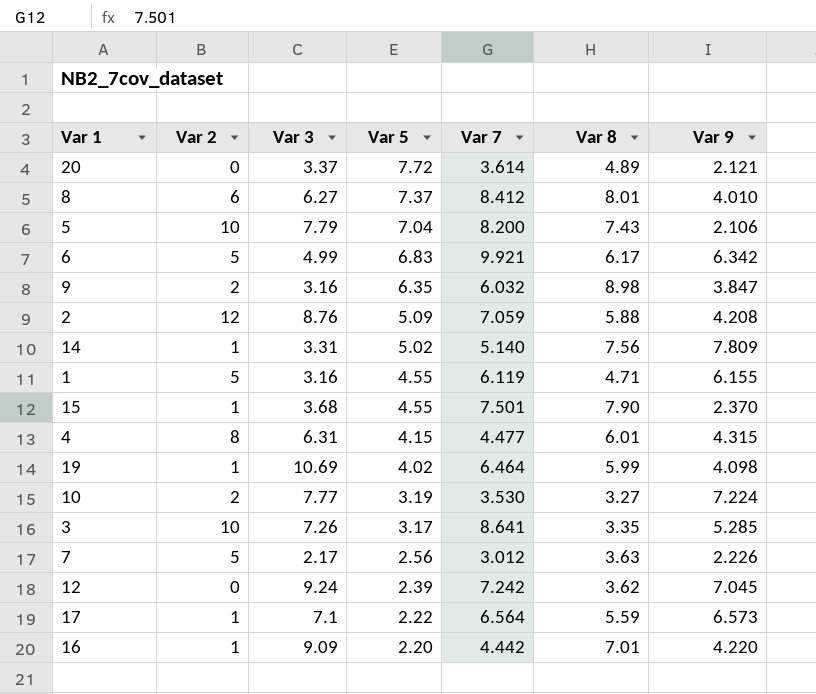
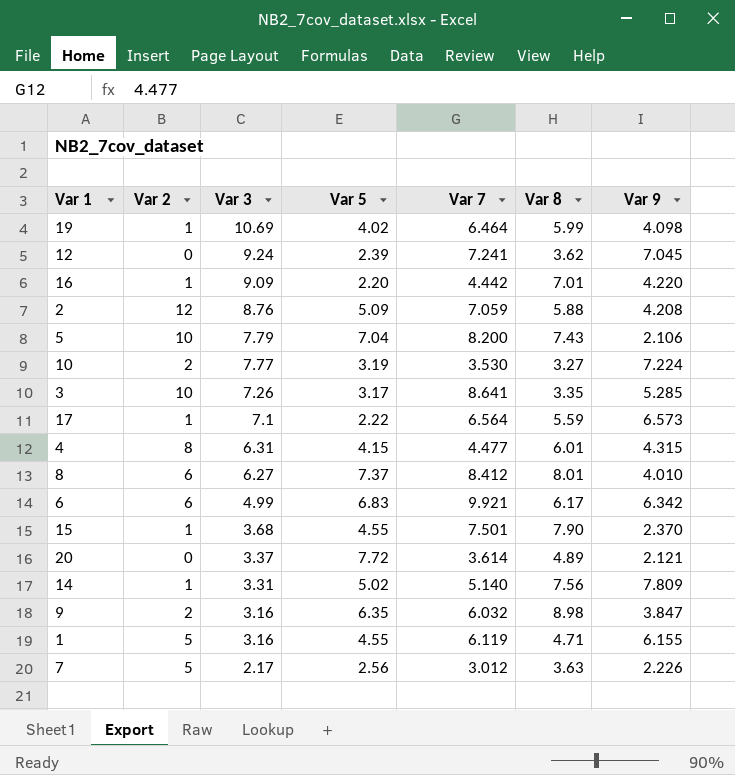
row order: Var 5 descending -> Var 3 descending
12 | Var 7: 7.242 -> 7.241
6 | Var 2: 5 -> 6

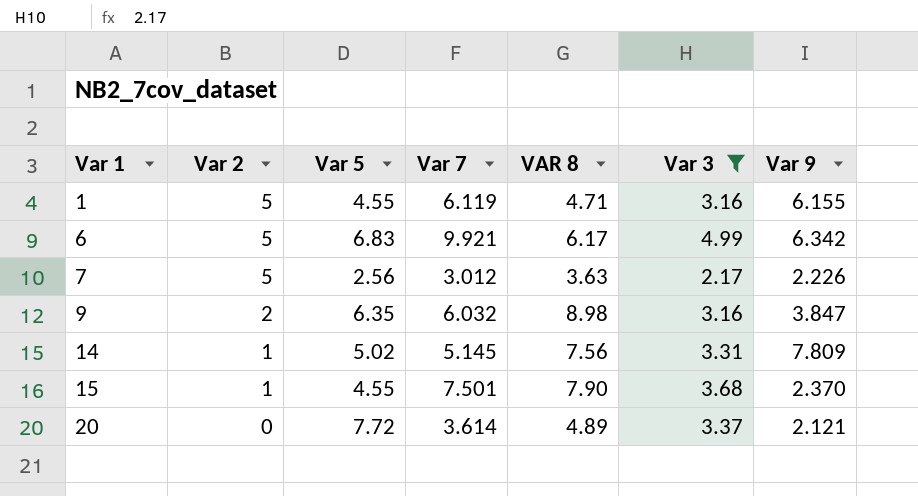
filter: none -> Var 3 <= 4.99
row order: Var 3 descending -> Var 1 ascending
column name: Var 8 -> VAR 8
column Var 3 | position: 3 -> 6
6 | Var 2: 6 -> 5
14 | Var 7: 5.140 -> 5.145

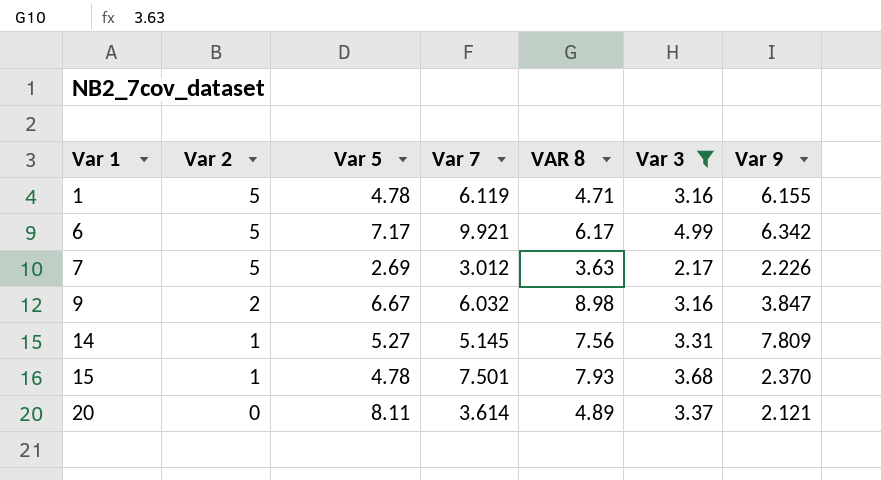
1 | Var 5: 4.55 -> 4.78
6 | Var 5: 6.83 -> 7.17
7 | Var 5: 2.56 -> 2.69
9 | Var 5: 6.35 -> 6.67
14 | Var 5: 5.02 -> 5.27
15 | Var 5: 4.55 -> 4.78
15 | VAR 8: 7.90 -> 7.93
20 | Var 5: 7.72 -> 8.11

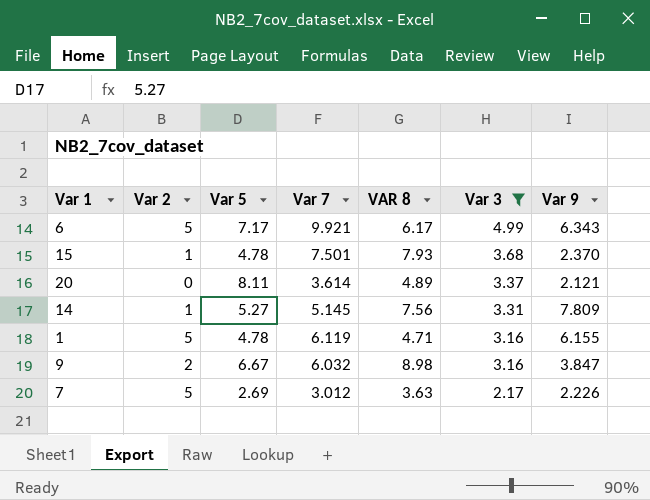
row order: Var 1 ascending -> Var 3 descending
6 | Var 9: 6.342 -> 6.343

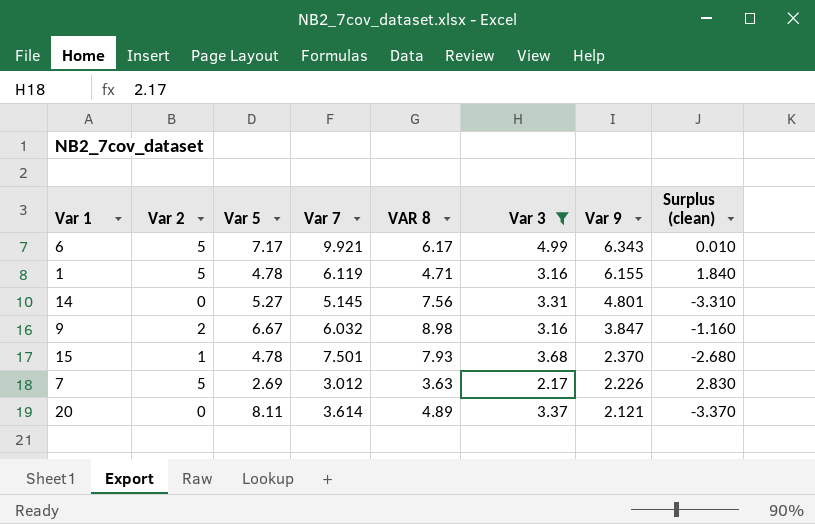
row order: Var 3 descending -> Var 9 descending
column Surplus (clean) | formula: none -> [Var 2] - [Var 3]
14 | Var 2: 1 -> 0
14 | Var 9: 7.809 -> 4.801

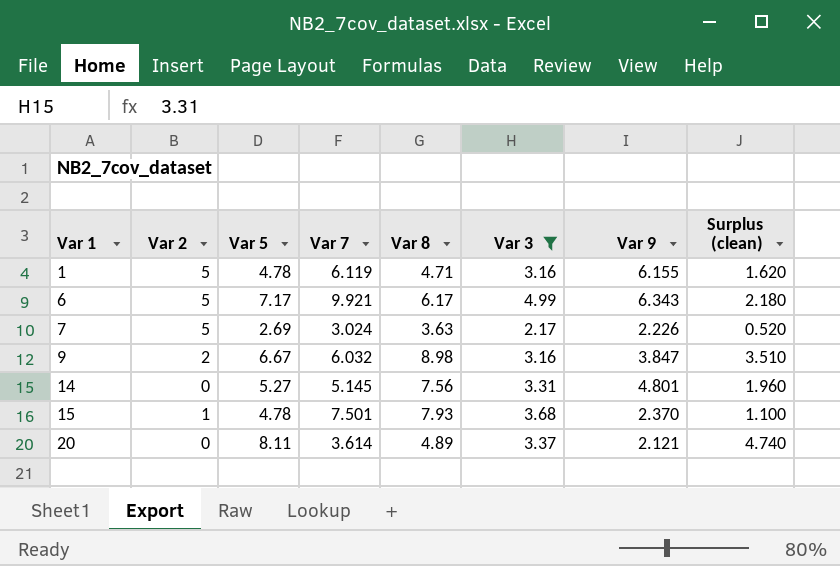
row order: Var 9 descending -> Var 1 ascending
column name: VAR 8 -> Var 8
column Surplus (clean) | formula: [Var 2] - [Var 3] -> [Var 5] - [Var 3]
7 | Var 7: 3.012 -> 3.024

